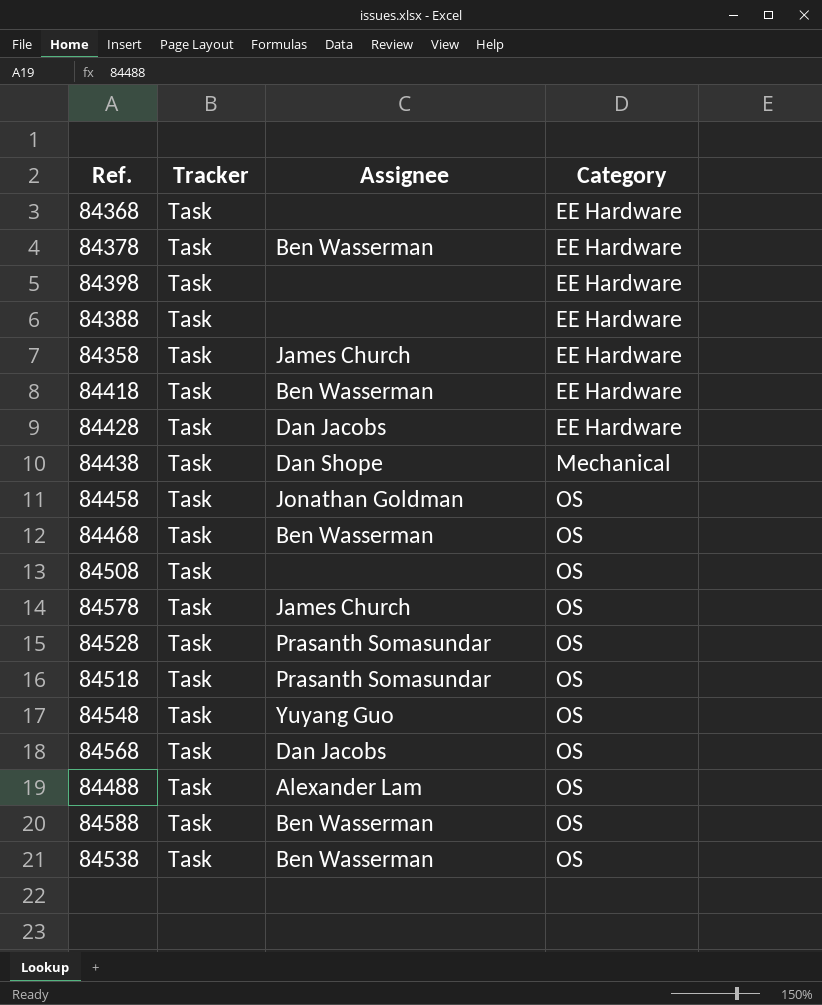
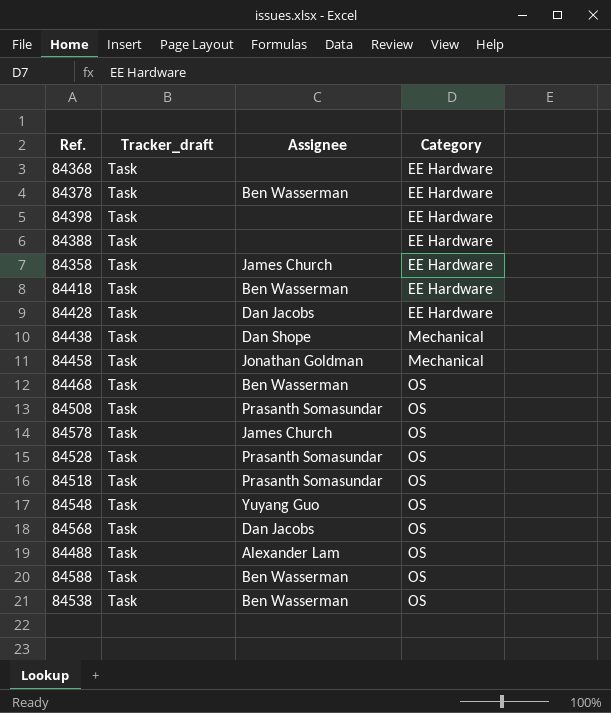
column name: Tracker -> Tracker_draft
84458 | Category: OS -> Mechanical
84508 | Assignee: none -> Prasanth Somasundar

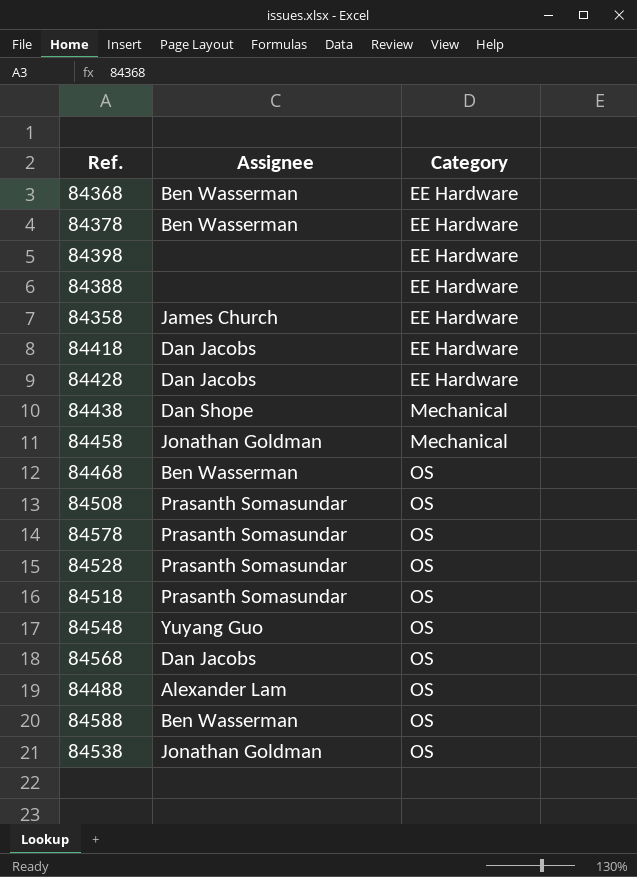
column Tracker_draft | position: 2 -> none
84368 | Assignee: none -> Ben Wasserman
84418 | Assignee: Ben Wasserman -> Dan Jacobs
84578 | Assignee: James Church -> Prasanth Somasundar
84538 | Assignee: Ben Wasserman -> Jonathan Goldman

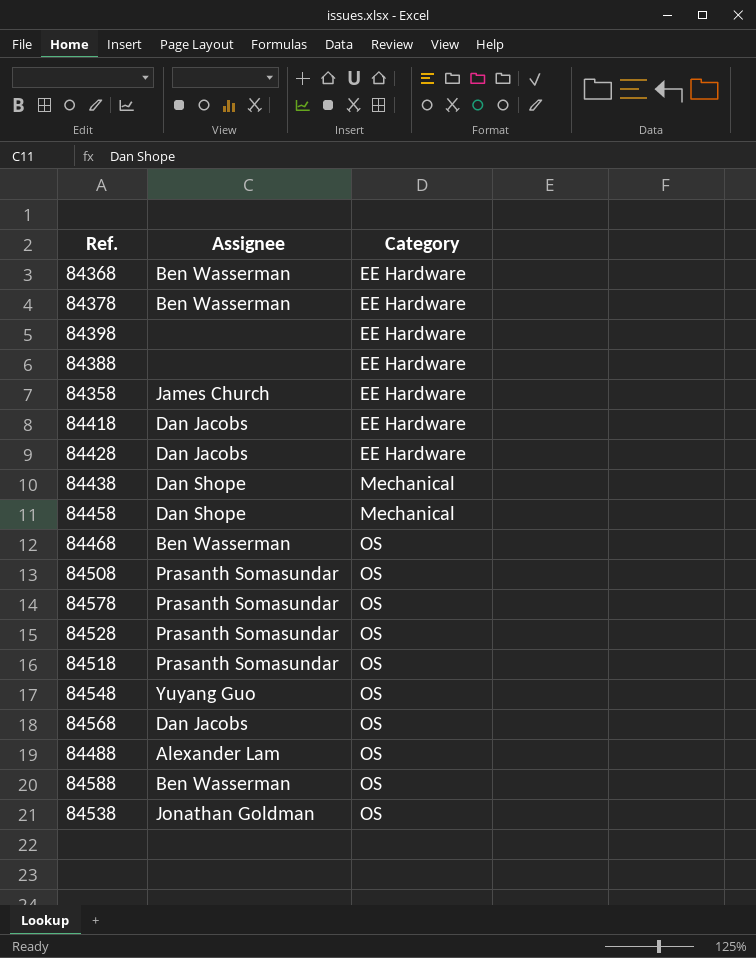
84458 | Assignee: Jonathan Goldman -> Dan Shope

